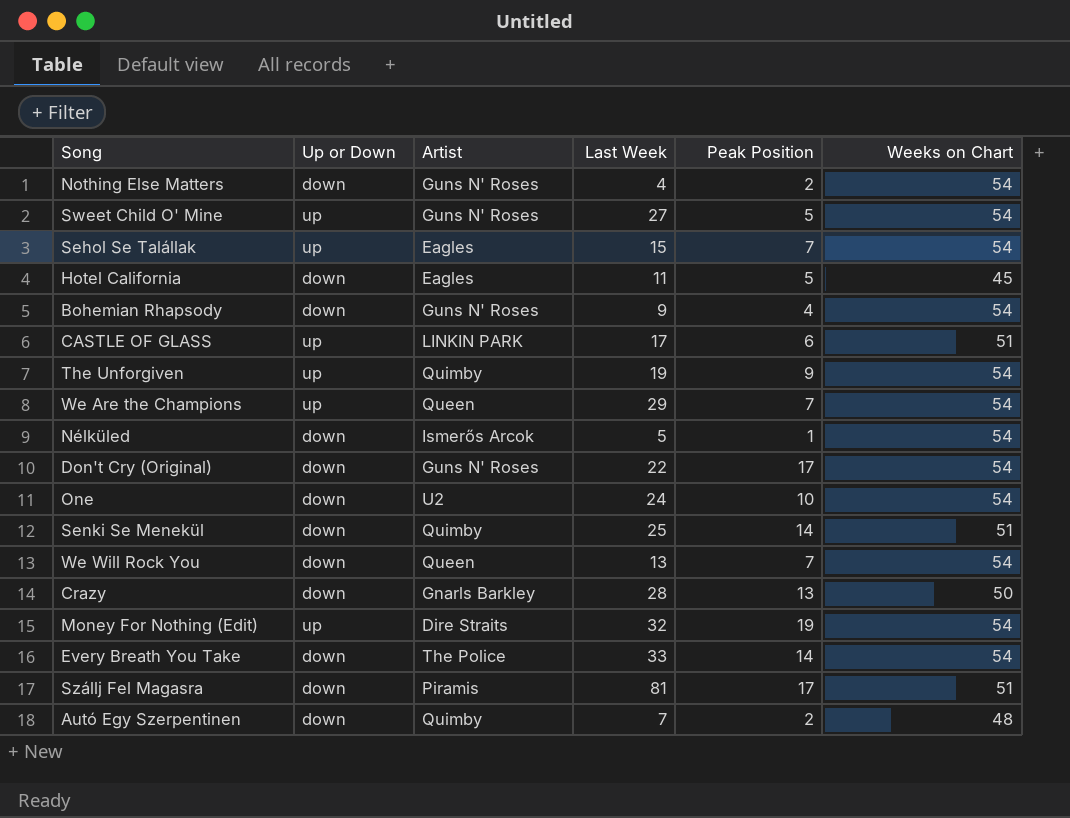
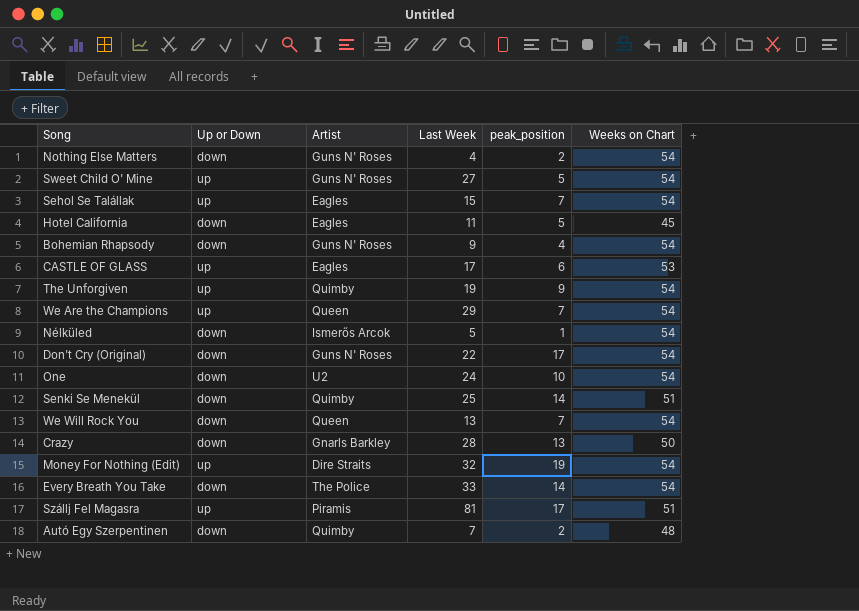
column name: Peak Position -> peak_position
CASTLE OF GLASS | Artist: LINKIN PARK -> Eagles
CASTLE OF GLASS | Weeks on Chart: 51 -> 53
Szállj Fel Magasra | Up or Down: down -> up

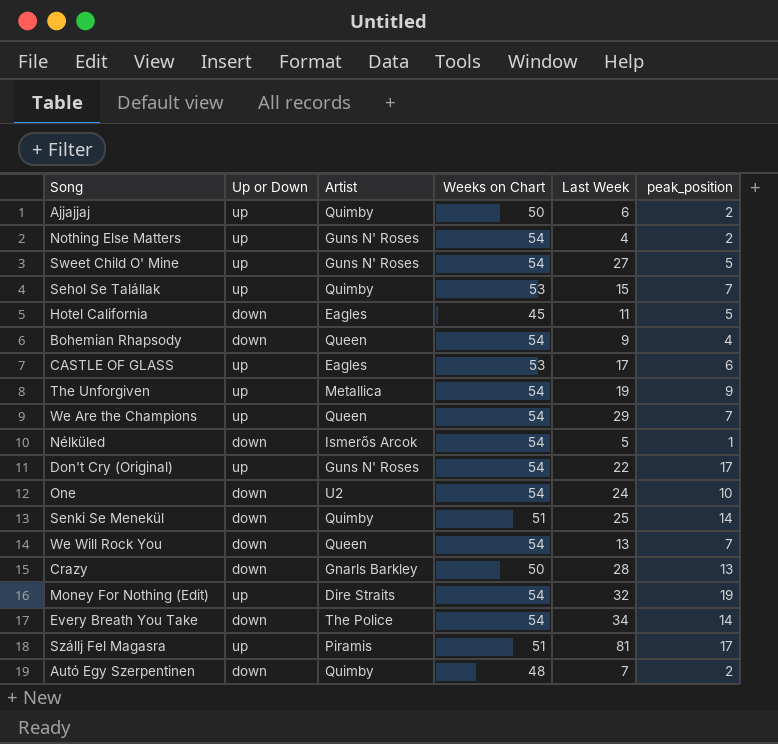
column Weeks on Chart | position: 6 -> 4
row Ajjajjaj: none -> up | Quimby | 50 | 6 | 2
Nothing Else Matters | Up or Down: down -> up
Sehol Se Talállak | Artist: Eagles -> Quimby
Sehol Se Talállak | Weeks on Chart: 54 -> 53
Bohemian Rhapsody | Artist: Guns N' Roses -> Queen
The Unforgiven | Artist: Quimby -> Metallica
Don't Cry (Original) | Up or Down: down -> up
Every Breath You Take | Last Week: 33 -> 34

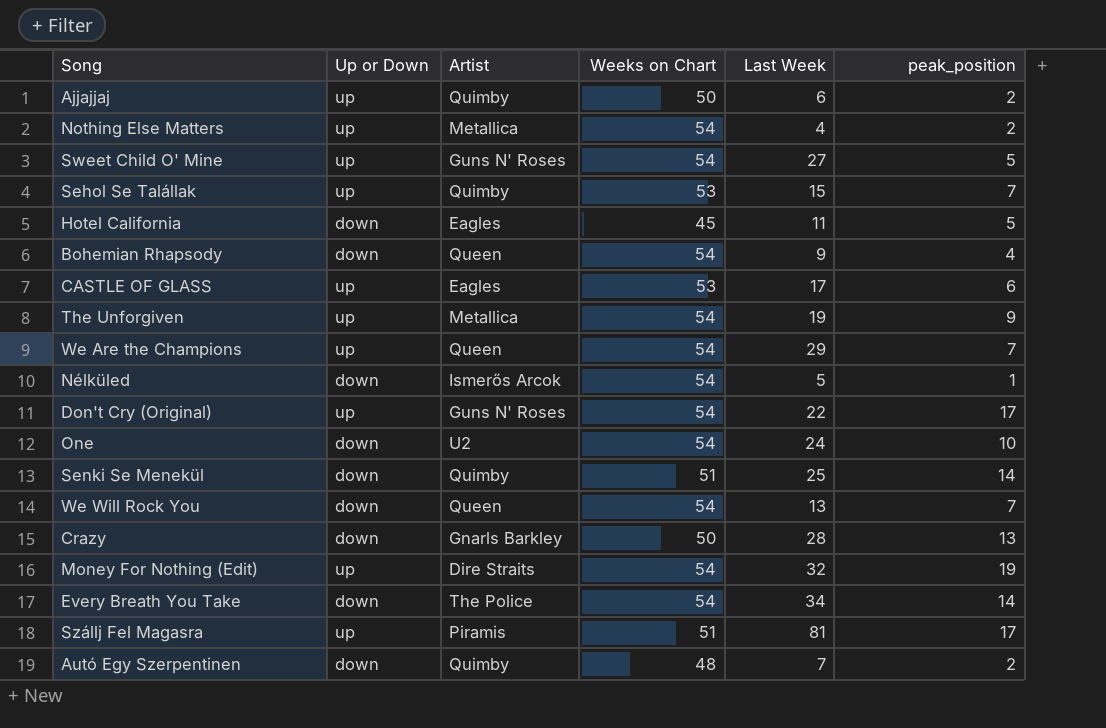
Nothing Else Matters | Artist: Guns N' Roses -> Metallica

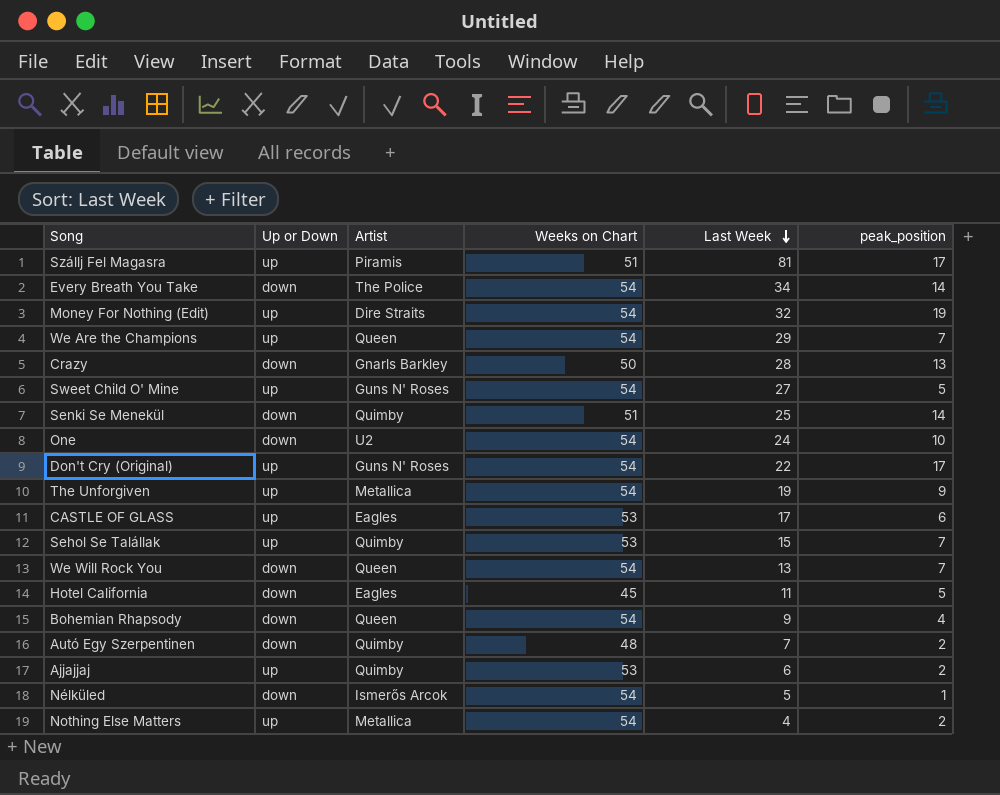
row order: none -> Last Week descending
Ajjajjaj | Weeks on Chart: 50 -> 53

